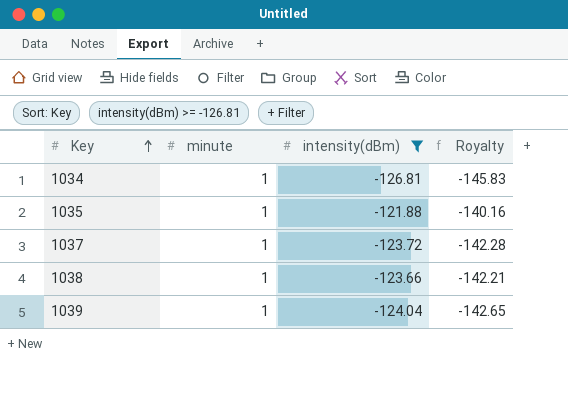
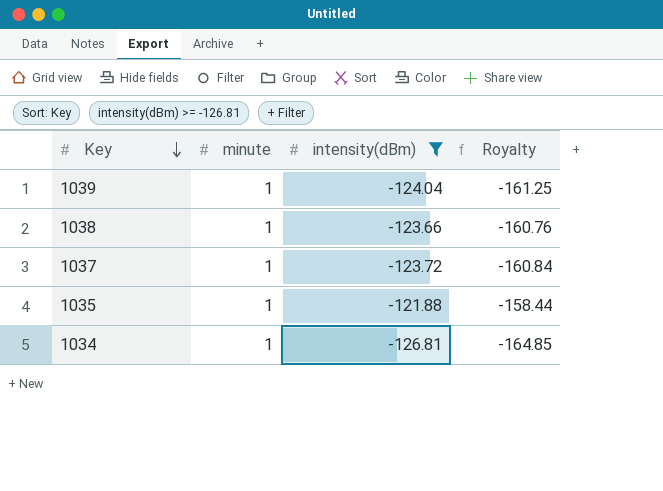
row order: Key ascending -> Key descending
column Royalty | formula: [intensity(dBm)] * 1.15 -> [intensity(dBm)] * 1.3

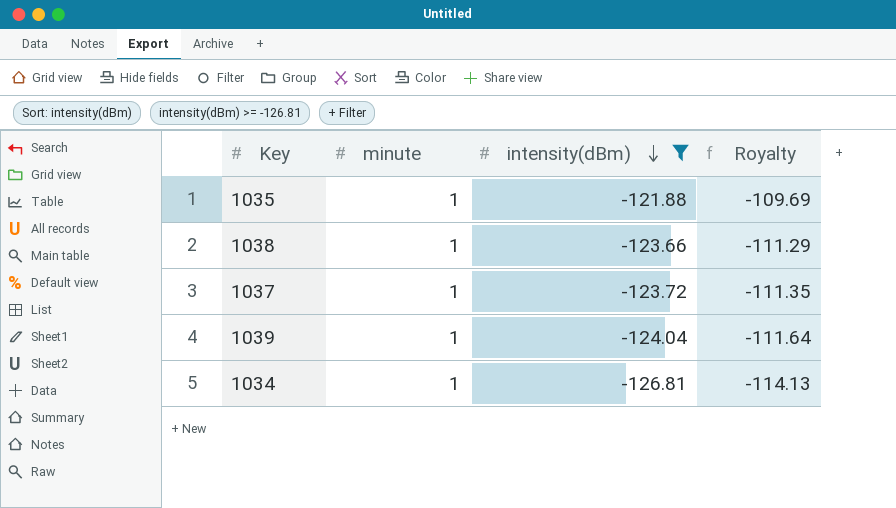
row order: Key descending -> intensity(dBm) descending
column Royalty | formula: [intensity(dBm)] * 1.3 -> [intensity(dBm)] * 0.9

